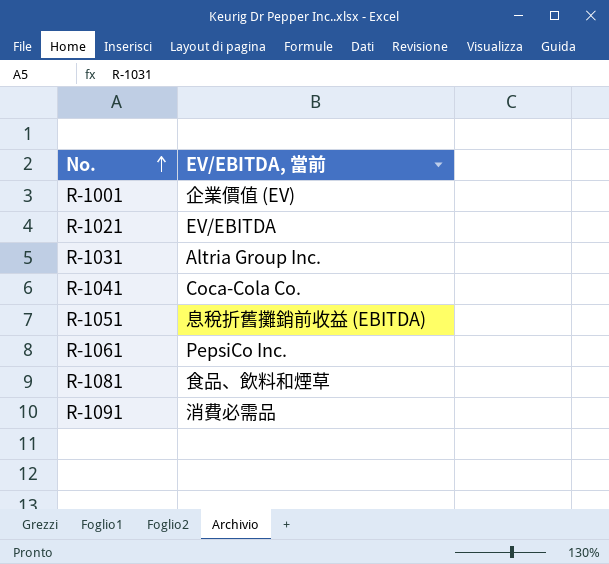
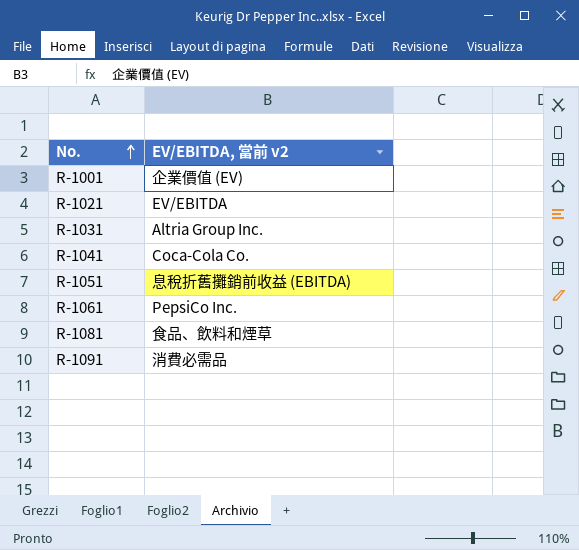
column name: EV/EBITDA, 當前 -> EV/EBITDA, 當前 v2

